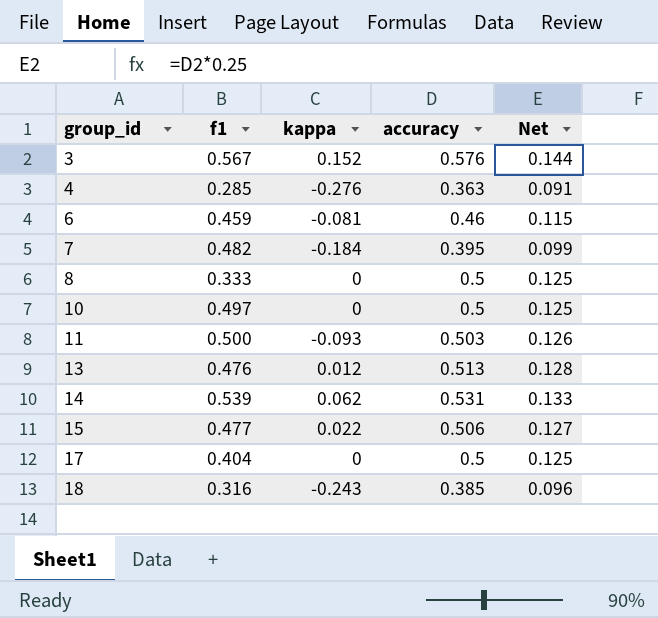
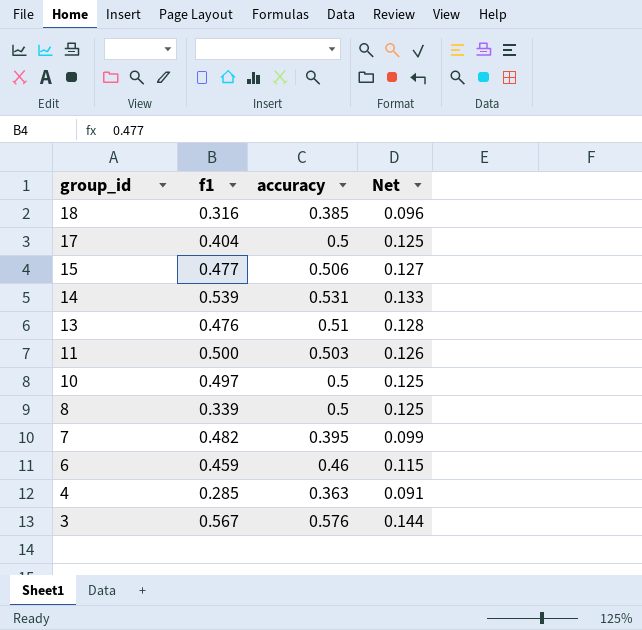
row order: group_id ascending -> group_id descending
column kappa | position: 3 -> none
13 | accuracy: 0.513 -> 0.51
8 | f1: 0.333 -> 0.339

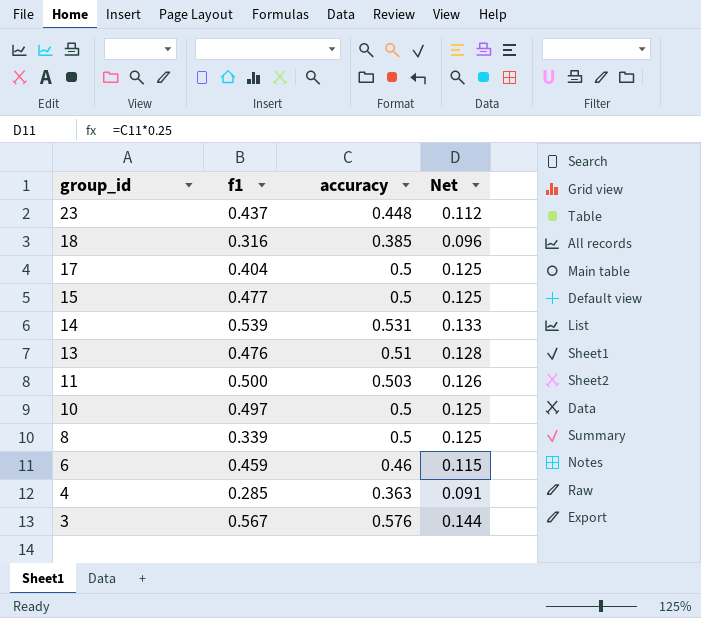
row 7: 0.482 | 0.395 | 0.099 -> none
row 23: none -> 0.437 | 0.448 | 0.112
15 | accuracy: 0.506 -> 0.5
15 | Net: 0.127 -> 0.125

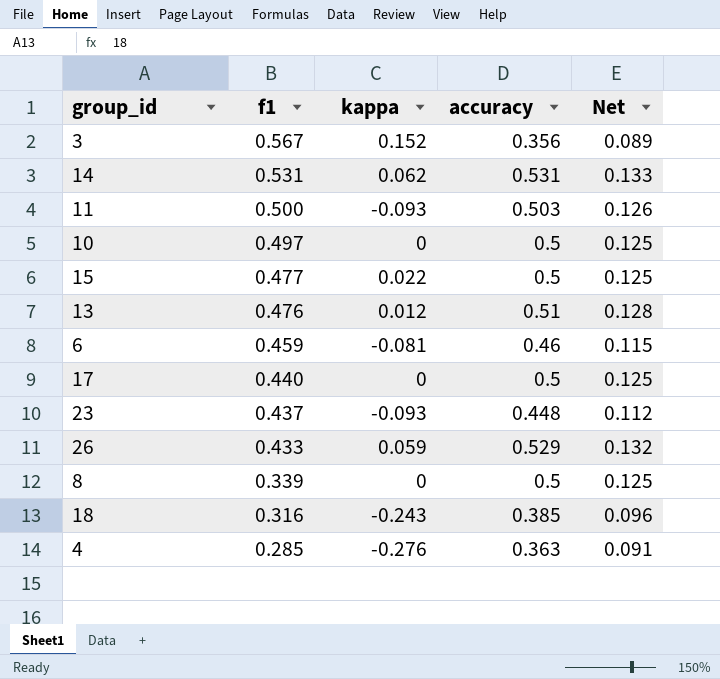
row order: group_id descending -> f1 descending
column kappa | position: none -> 3
3 | accuracy: 0.576 -> 0.356
3 | Net: 0.144 -> 0.089
14 | f1: 0.539 -> 0.531
17 | f1: 0.404 -> 0.440
row 26: none -> 0.433 | 0.059 | 0.529 | 0.132

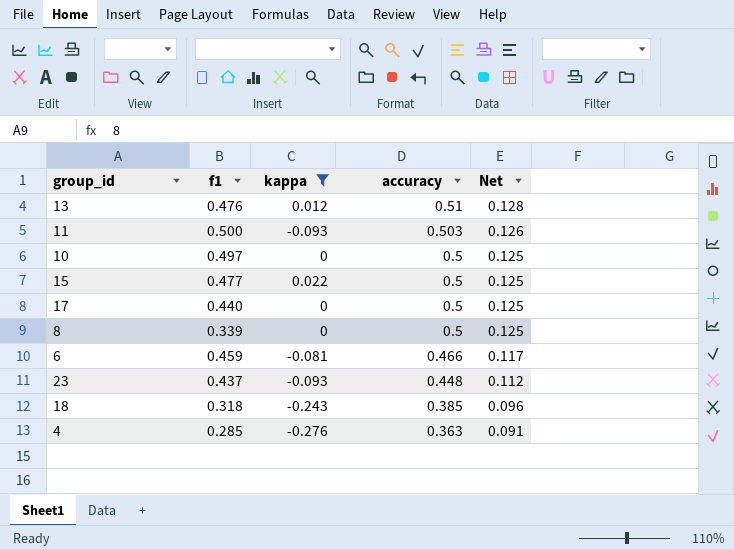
filter: none -> kappa <= 0.022
row order: f1 descending -> accuracy descending
6 | accuracy: 0.46 -> 0.466
6 | Net: 0.115 -> 0.117
18 | f1: 0.316 -> 0.318

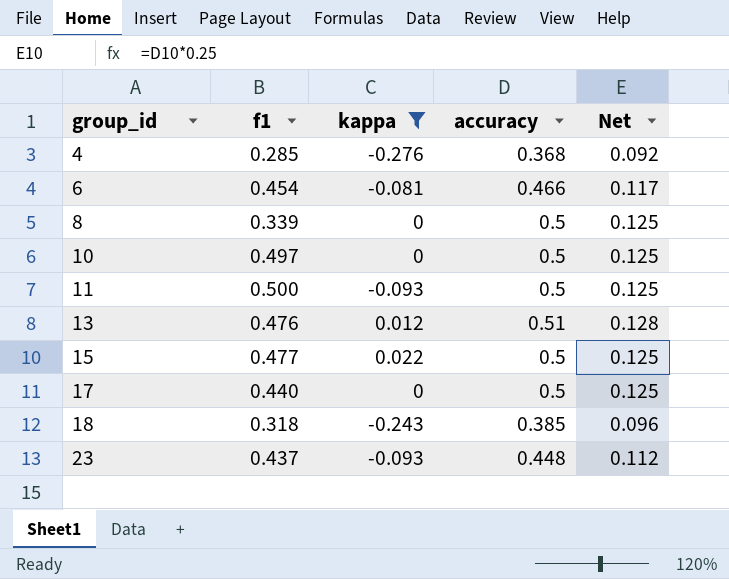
row order: accuracy descending -> group_id ascending
4 | accuracy: 0.363 -> 0.368
4 | Net: 0.091 -> 0.092
6 | f1: 0.459 -> 0.454
11 | accuracy: 0.503 -> 0.5
11 | Net: 0.126 -> 0.125

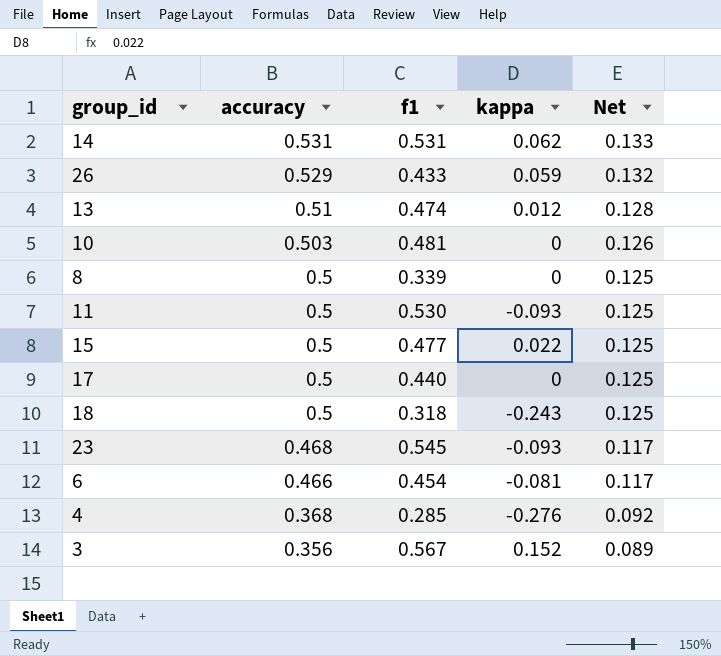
filter: kappa <= 0.022 -> none
row order: group_id ascending -> accuracy descending
column accuracy | position: 4 -> 2
13 | f1: 0.476 -> 0.474
10 | accuracy: 0.5 -> 0.503
10 | f1: 0.497 -> 0.481
10 | Net: 0.125 -> 0.126
11 | f1: 0.500 -> 0.530
18 | accuracy: 0.385 -> 0.5
18 | Net: 0.096 -> 0.125
23 | accuracy: 0.448 -> 0.468
23 | f1: 0.437 -> 0.545
23 | Net: 0.112 -> 0.117

